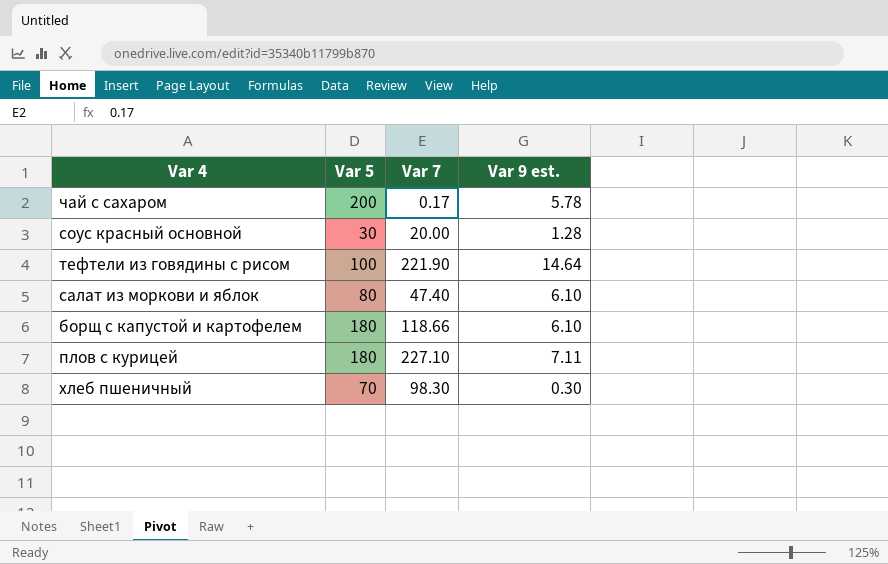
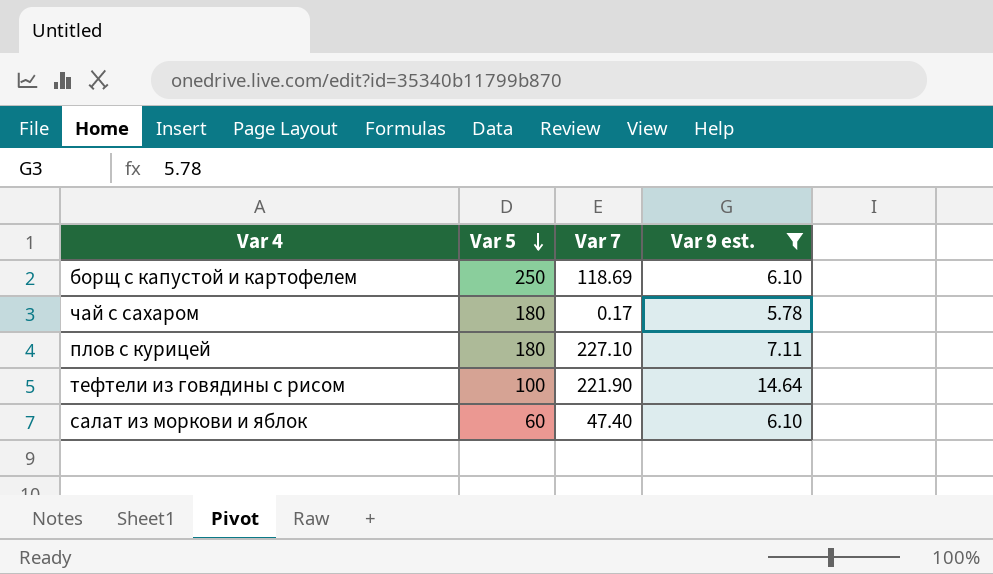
filter: none -> Var 9 est. >= 5.78
row order: none -> Var 5 descending
борщ с капустой и картофелем | Var 5: 180 -> 250
борщ с капустой и картофелем | Var 7: 118.66 -> 118.69
чай с сахаром | Var 5: 200 -> 180
салат из моркови и яблок | Var 5: 80 -> 60

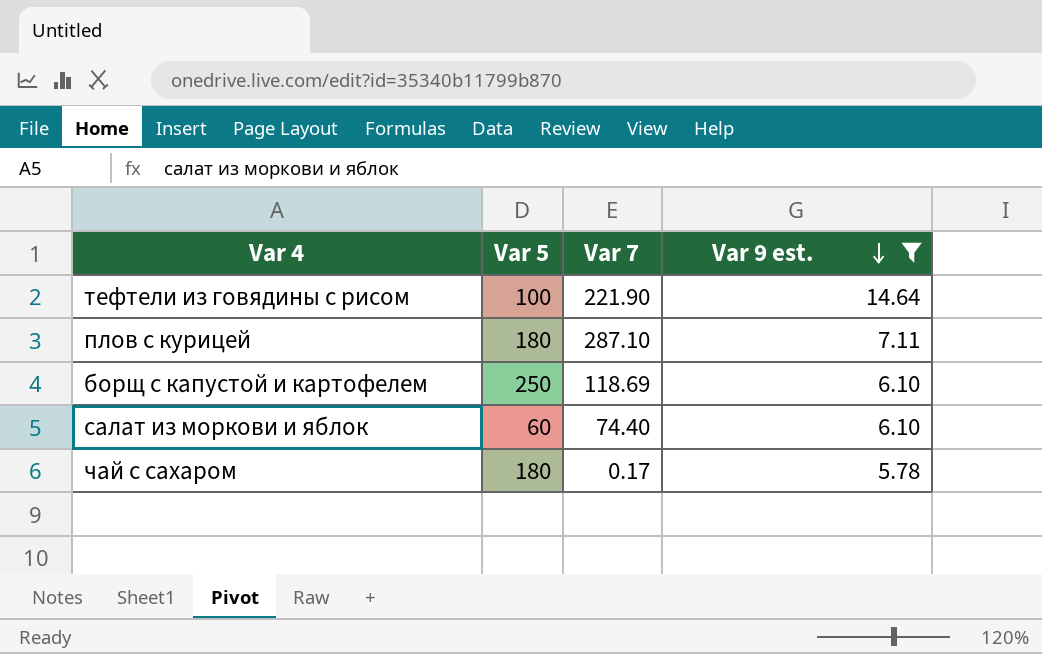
row order: Var 5 descending -> Var 9 est. descending
плов с курицей | Var 7: 227.10 -> 287.10
салат из моркови и яблок | Var 7: 47.40 -> 74.40

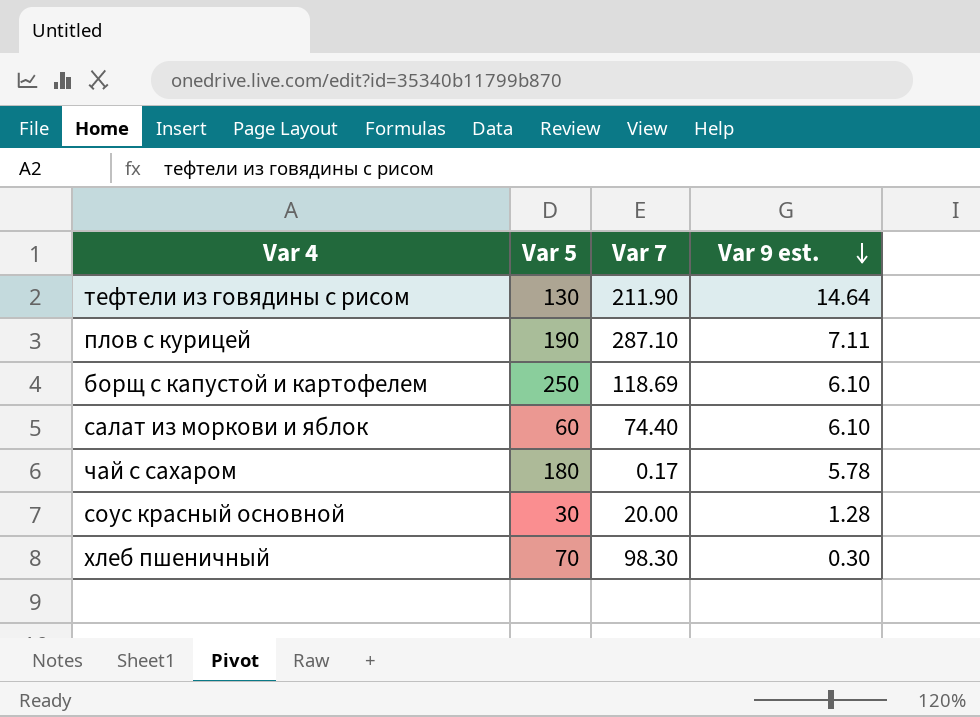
filter: Var 9 est. >= 5.78 -> none
тефтели из говядины с рисом | Var 5: 100 -> 130
тефтели из говядины с рисом | Var 7: 221.90 -> 211.90
плов с курицей | Var 5: 180 -> 190

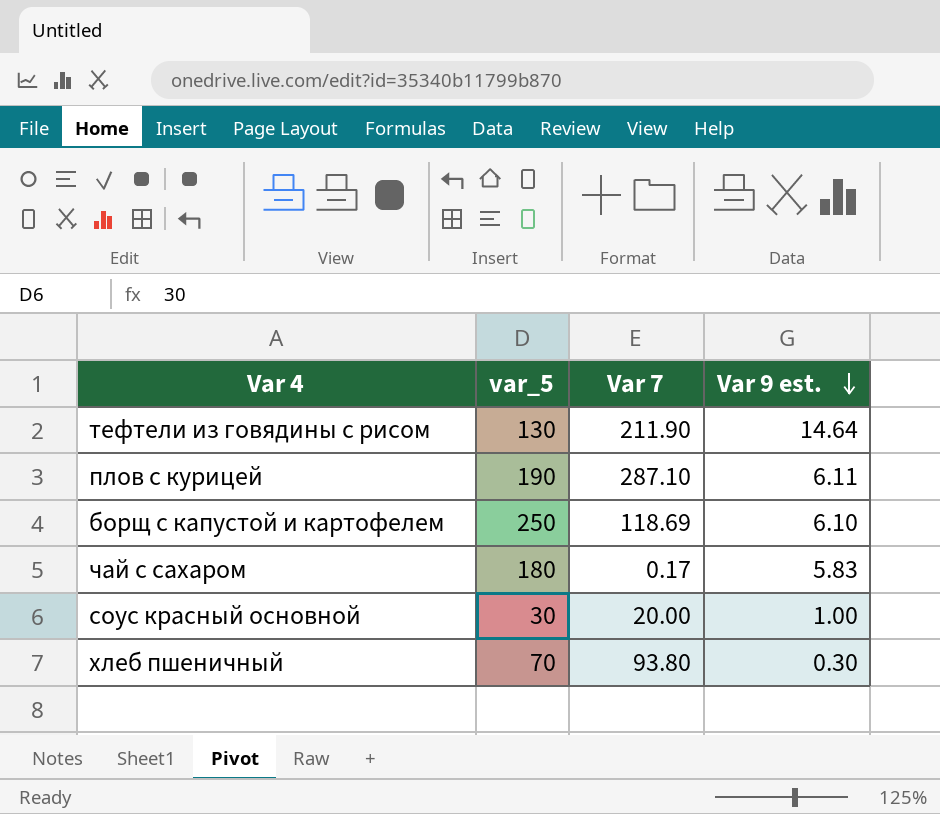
column name: Var 5 -> var_5
row салат из моркови и яблок: 60 | 74.40 | 6.10 -> none
плов с курицей | Var 9 est.: 7.11 -> 6.11
чай с сахаром | Var 9 est.: 5.78 -> 5.83
соус красный основной | Var 9 est.: 1.28 -> 1.00
хлеб пшеничный | Var 7: 98.30 -> 93.80

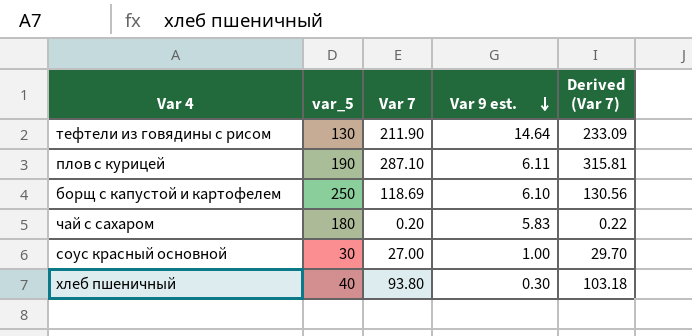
column Derived (Var 7) | formula: none -> [Var 7] * 1.1
чай с сахаром | Var 7: 0.17 -> 0.20
соус красный основной | Var 7: 20.00 -> 27.00
хлеб пшеничный | var_5: 70 -> 40

